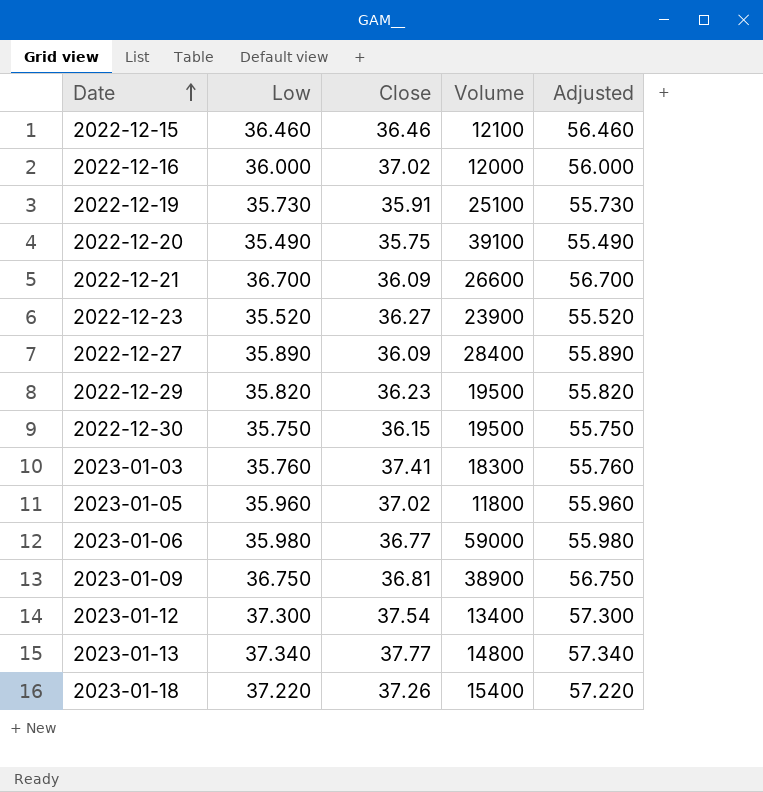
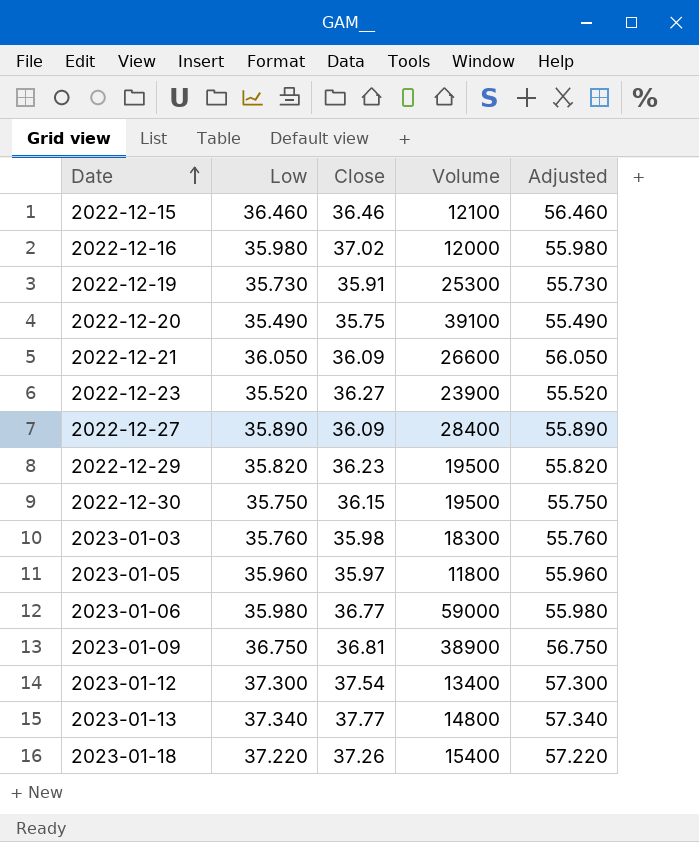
2022-12-16 | Low: 36.000 -> 35.980
2022-12-16 | Adjusted: 56.000 -> 55.980
2022-12-19 | Volume: 25100 -> 25300
2022-12-21 | Low: 36.700 -> 36.050
2022-12-21 | Adjusted: 56.700 -> 56.050
2023-01-03 | Close: 37.41 -> 35.98
2023-01-05 | Close: 37.02 -> 35.97

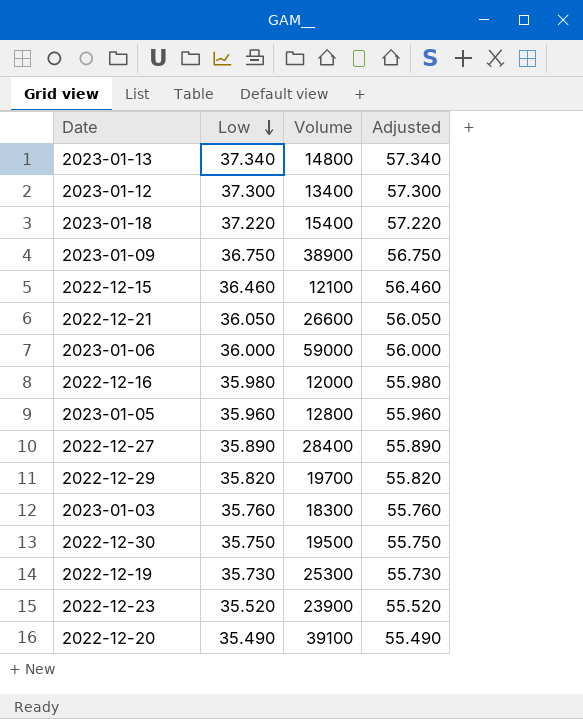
row order: Date ascending -> Low descending
column Close | position: 3 -> none
2023-01-06 | Low: 35.980 -> 36.000
2023-01-06 | Adjusted: 55.980 -> 56.000
2023-01-05 | Volume: 11800 -> 12800
2022-12-29 | Volume: 19500 -> 19700

